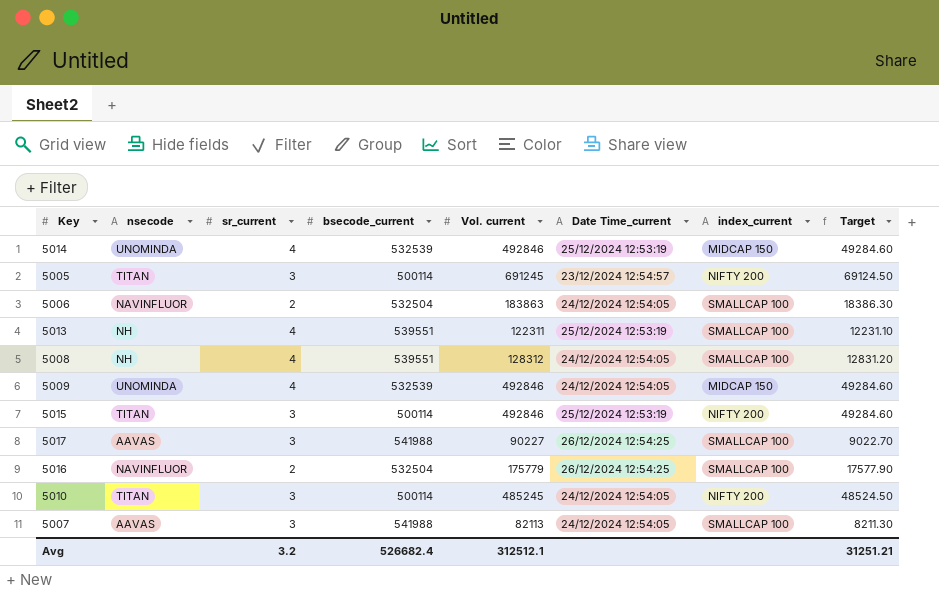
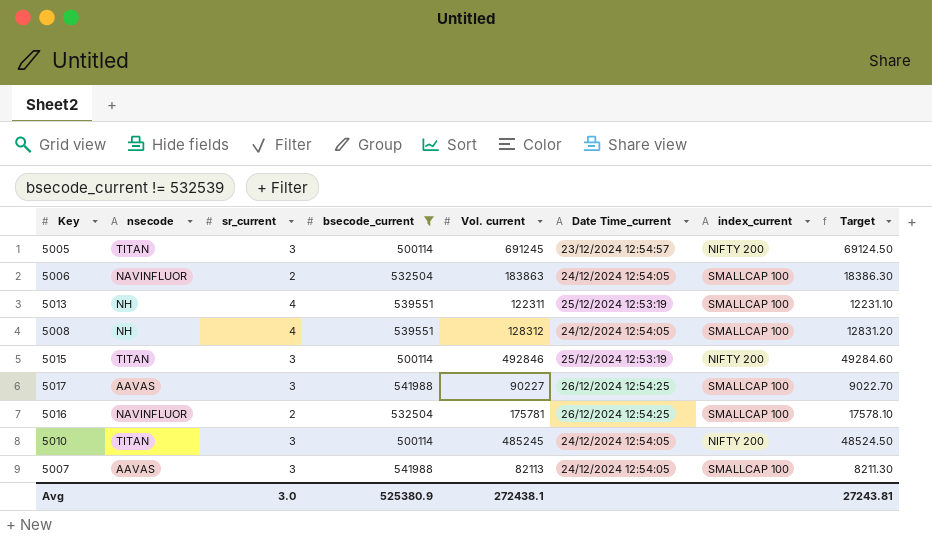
filter: none -> bsecode_current != 532539
5016 | Vol. current: 175779 -> 175781
5016 | Target: 17577.90 -> 17578.10
Avg | sr_current: 3.2 -> 3.0
Avg | bsecode_current: 526682.4 -> 525380.9
Avg | Vol. current: 312512.1 -> 272438.1
Avg | Target: 31251.21 -> 27243.81

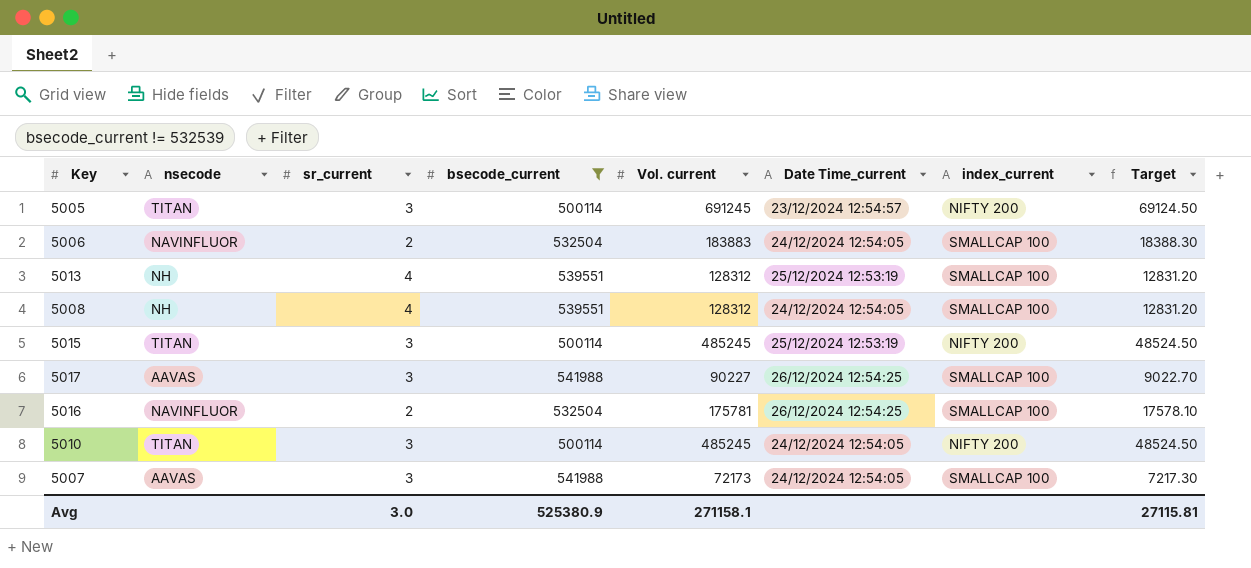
5006 | Vol. current: 183863 -> 183883
5006 | Target: 18386.30 -> 18388.30
5013 | Vol. current: 122311 -> 128312
5013 | Target: 12231.10 -> 12831.20
5015 | Vol. current: 492846 -> 485245
5015 | Target: 49284.60 -> 48524.50
5007 | Vol. current: 82113 -> 72173
5007 | Target: 8211.30 -> 7217.30
Avg | Vol. current: 272438.1 -> 271158.1
Avg | Target: 27243.81 -> 27115.81

